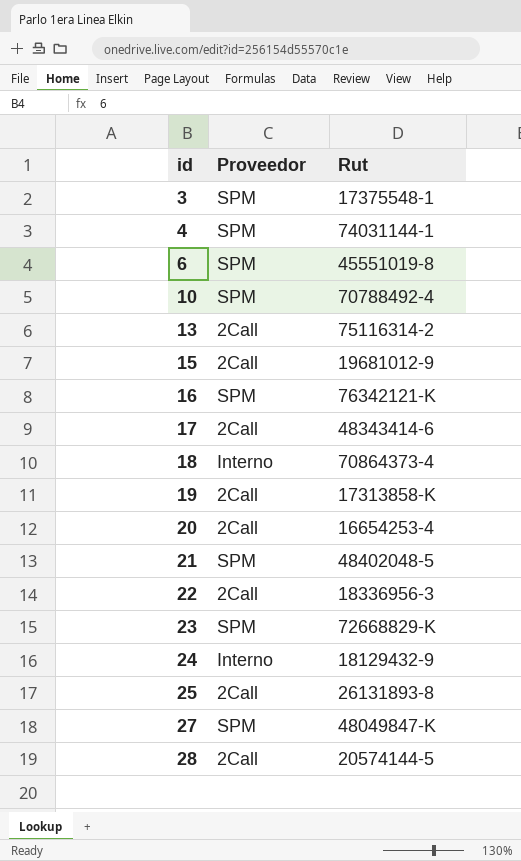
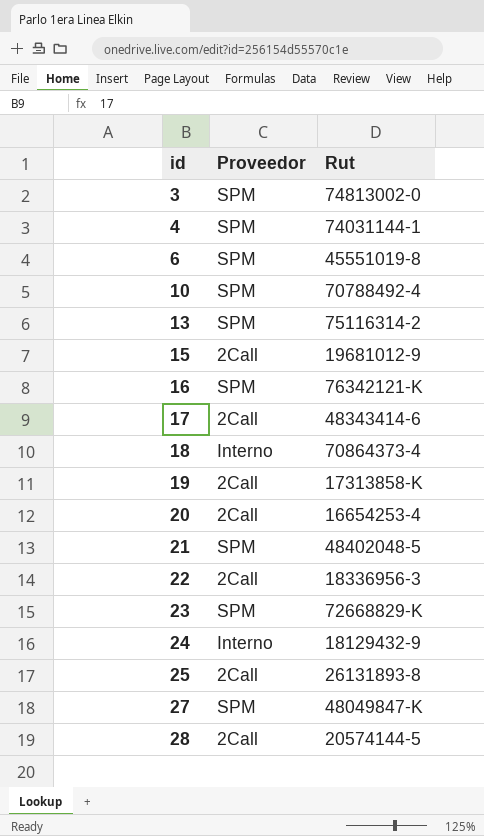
3 | Rut: 17375548-1 -> 74813002-0
13 | Proveedor: 2Call -> SPM

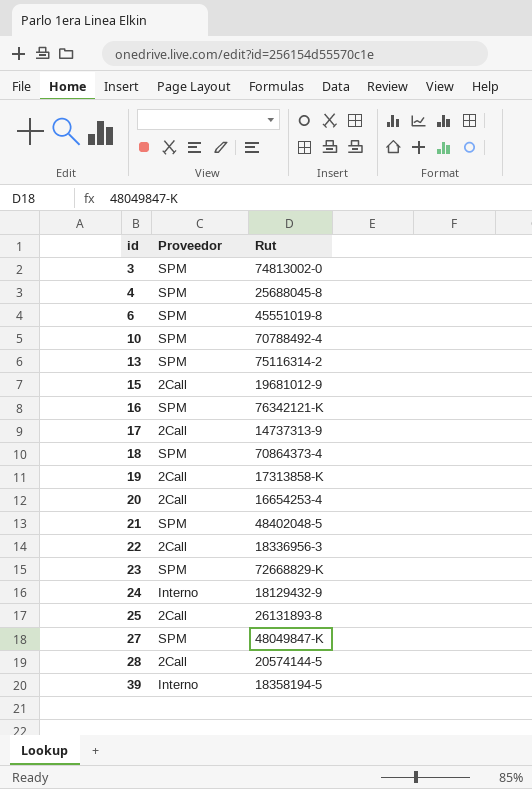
4 | Rut: 74031144-1 -> 25688045-8
17 | Rut: 48343414-6 -> 14737313-9
18 | Proveedor: Interno -> SPM
row 39: none -> Interno | 18358194-5

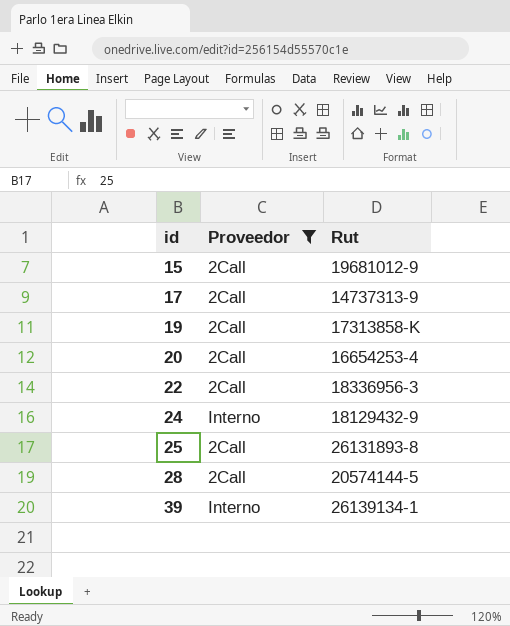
filter: none -> Proveedor != SPM
39 | Rut: 18358194-5 -> 26139134-1

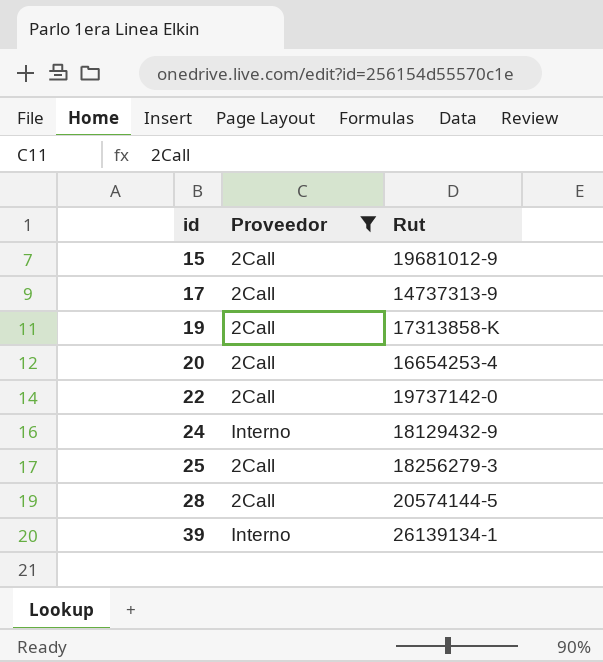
22 | Rut: 18336956-3 -> 19737142-0
25 | Rut: 26131893-8 -> 18256279-3

